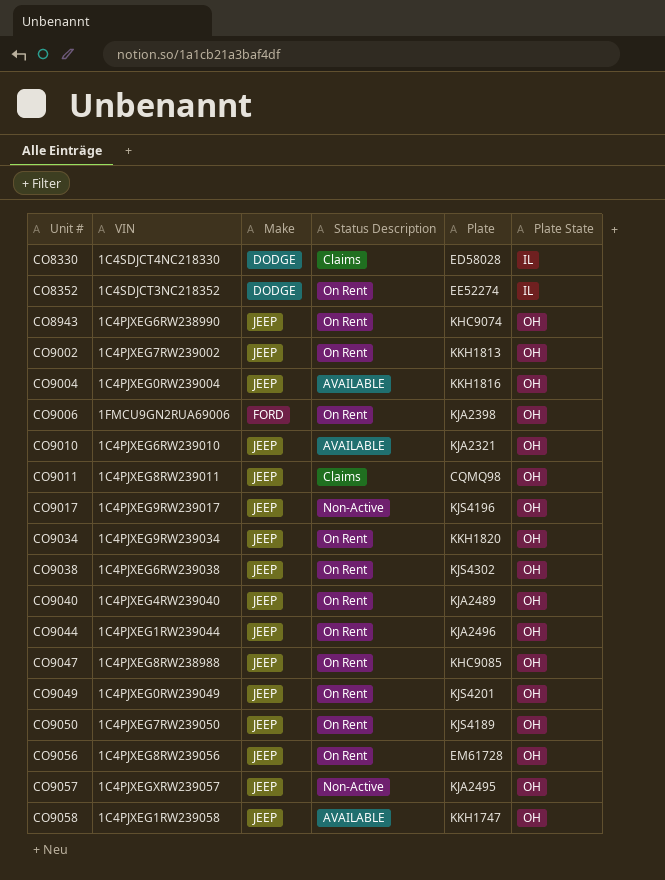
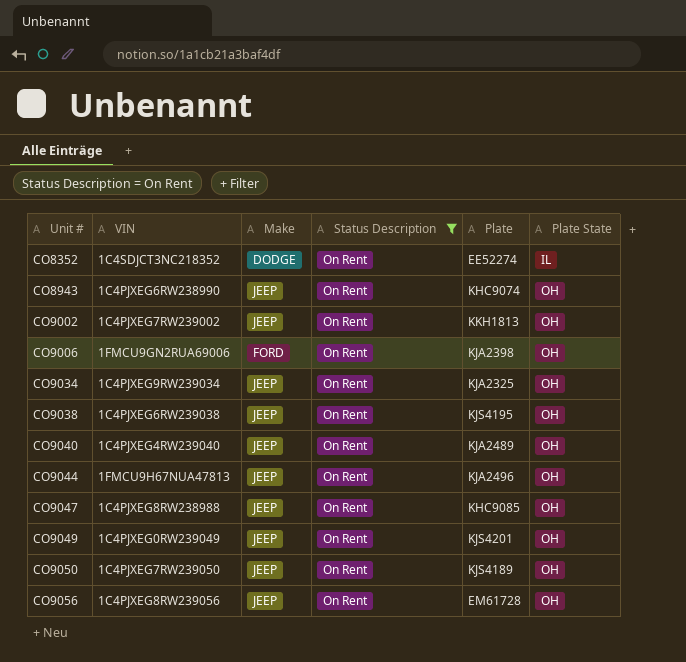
filter: none -> Status Description = On Rent
CO9034 | Plate: KKH1820 -> KJA2325
CO9038 | Plate: KJS4302 -> KJS4195
CO9044 | VIN: 1C4PJXEG1RW239044 -> 1FMCU9H67NUA47813

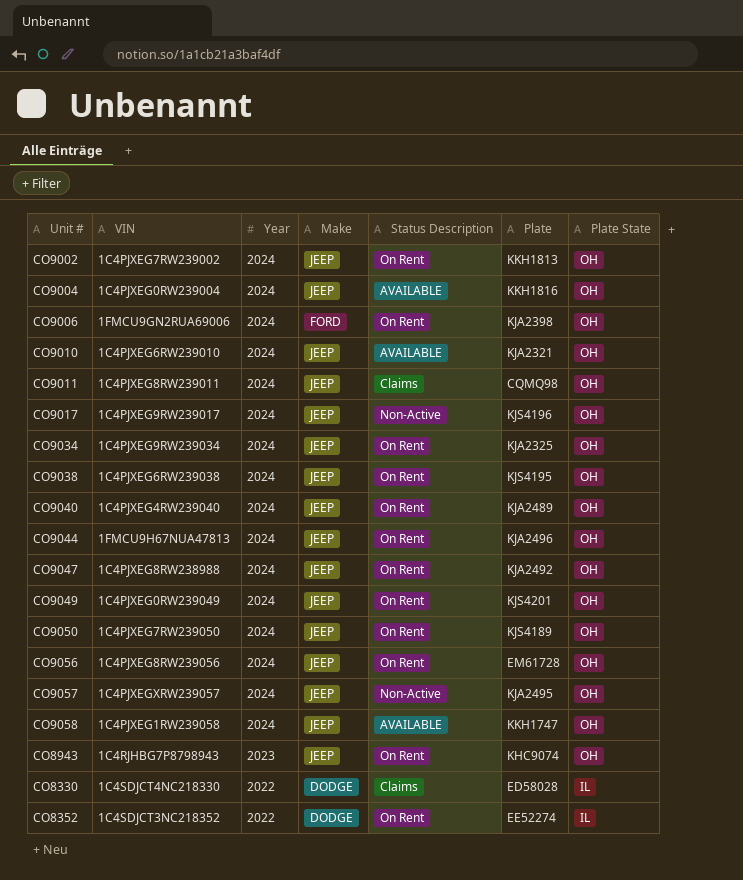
filter: Status Description = On Rent -> none
row order: Unit # ascending -> Year descending
column Year | position: none -> 3
CO9047 | Plate: KHC9085 -> KJA2492
CO8943 | VIN: 1C4PJXEG6RW238990 -> 1C4RJHBG7P8798943

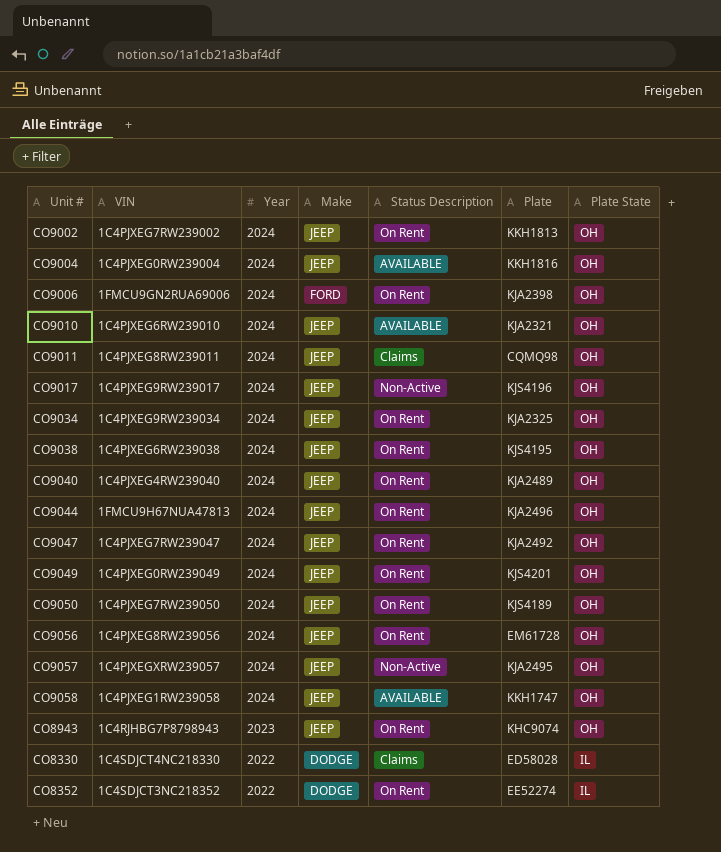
CO9047 | VIN: 1C4PJXEG8RW238988 -> 1C4PJXEG7RW239047

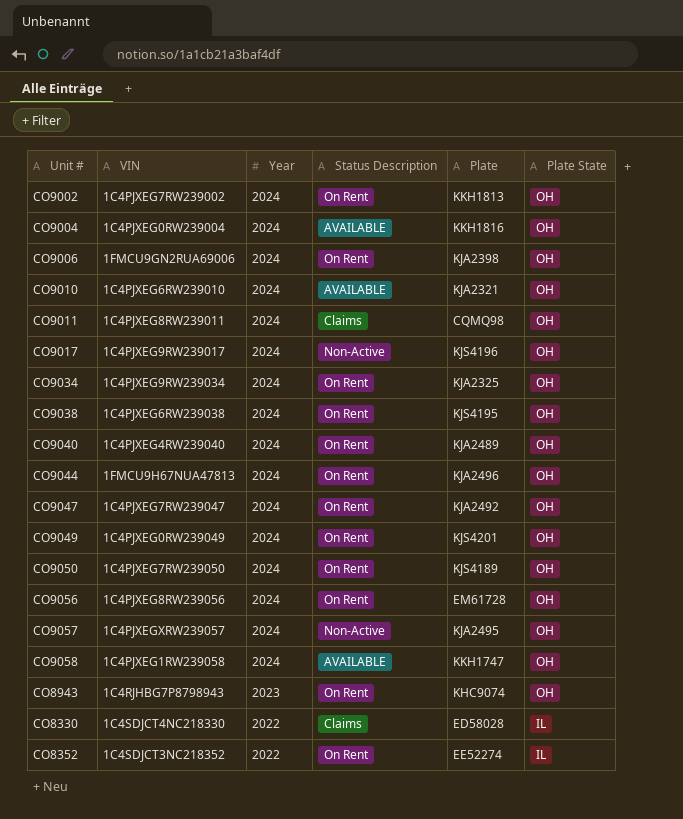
column Make | position: 4 -> none

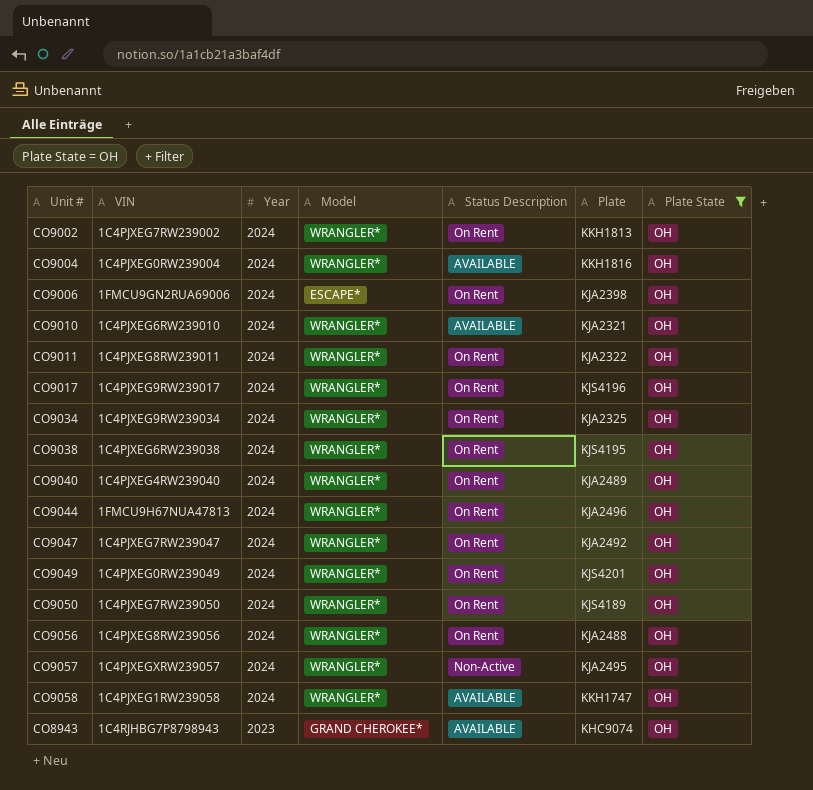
filter: none -> Plate State = OH
column Model | position: none -> 4
CO9011 | Status Description: Claims -> On Rent
CO9011 | Plate: CQMQ98 -> KJA2322
CO9017 | Status Description: Non-Active -> On Rent
CO9056 | Plate: EM61728 -> KJA2488
CO8943 | Status Description: On Rent -> AVAILABLE

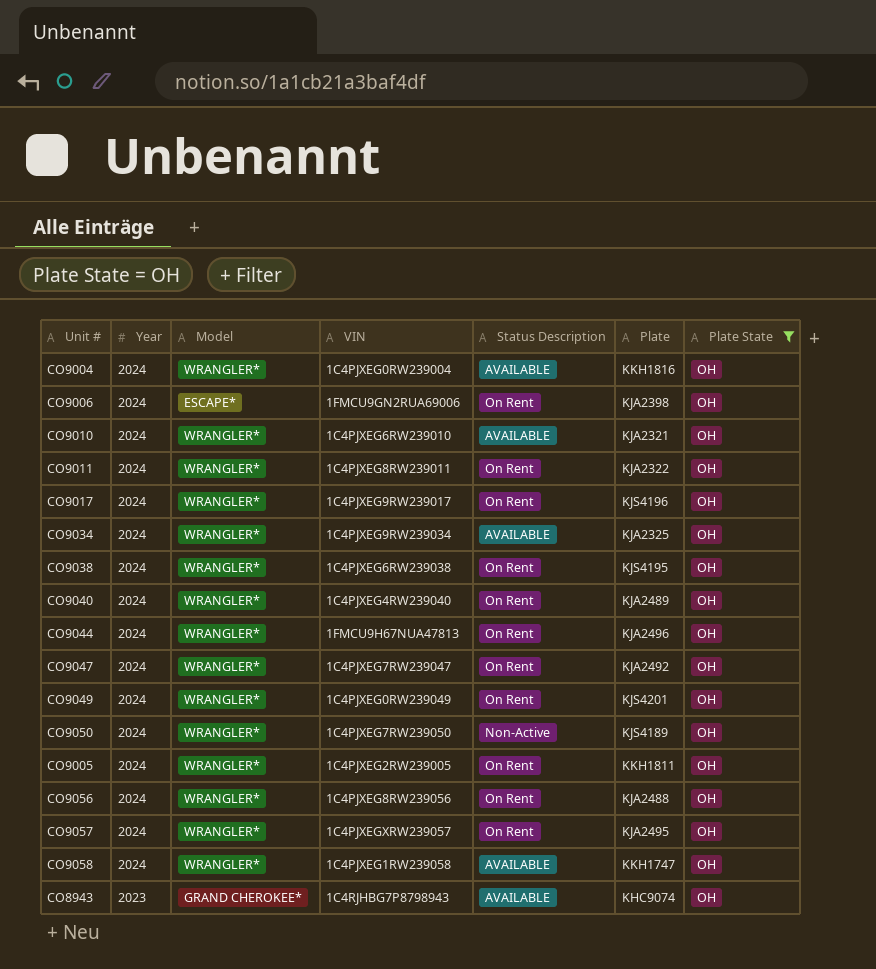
column VIN | position: 2 -> 4
row CO9002: 1C4PJXEG7RW239002 | 2024 | WRANGLER* | On Rent | KKH1813 | OH -> none
CO9034 | Status Description: On Rent -> AVAILABLE
CO9050 | Status Description: On Rent -> Non-Active
row CO9005: none -> 2024 | WRANGLER* | 1C4PJXEG2RW239005 | On Rent | KKH1811 | OH
CO9057 | Status Description: Non-Active -> On Rent

